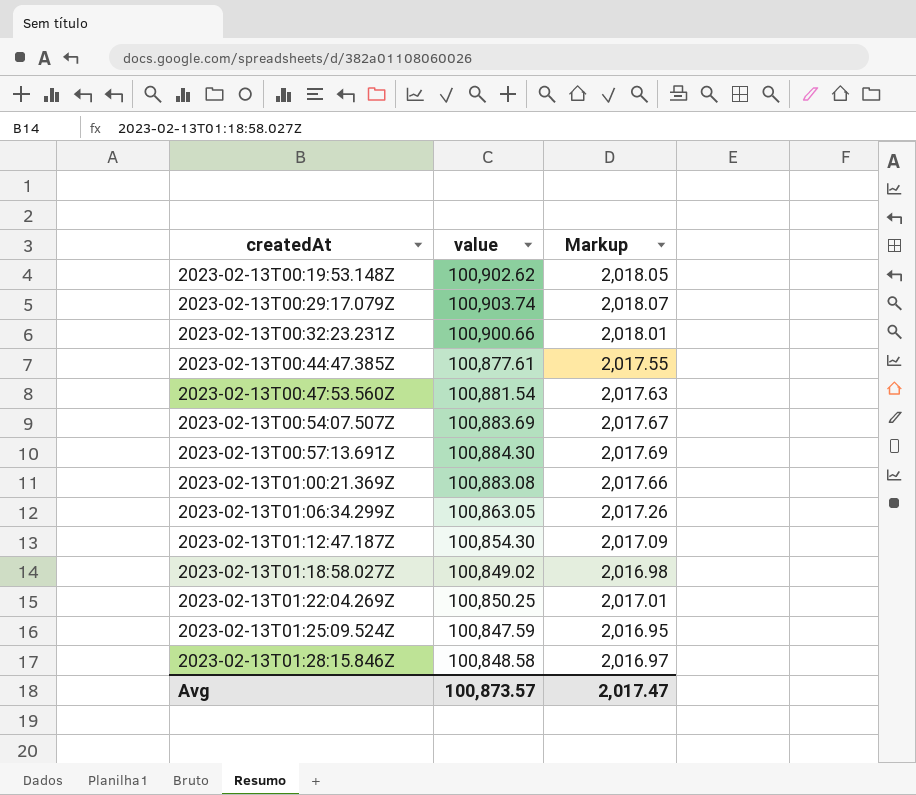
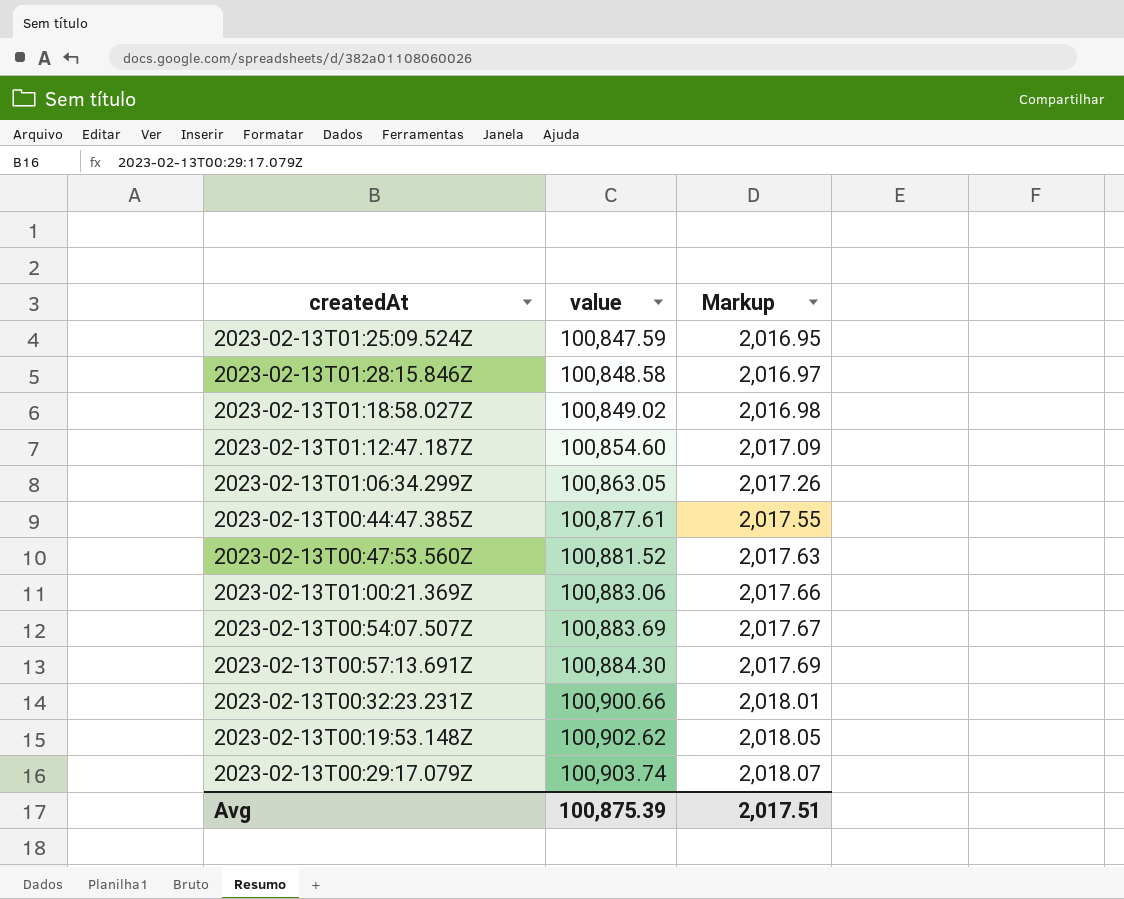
row order: createdAt ascending -> value ascending
row 2023-02-13T01:22:04.269Z: 100,850.25 | 2,017.01 -> none
2023-02-13T01:12:47.187Z | value: 100,854.30 -> 100,854.60
2023-02-13T00:47:53.560Z | value: 100,881.54 -> 100,881.52
2023-02-13T01:00:21.369Z | value: 100,883.08 -> 100,883.06
Avg | value: 100,873.57 -> 100,875.39
Avg | Markup: 2,017.47 -> 2,017.51

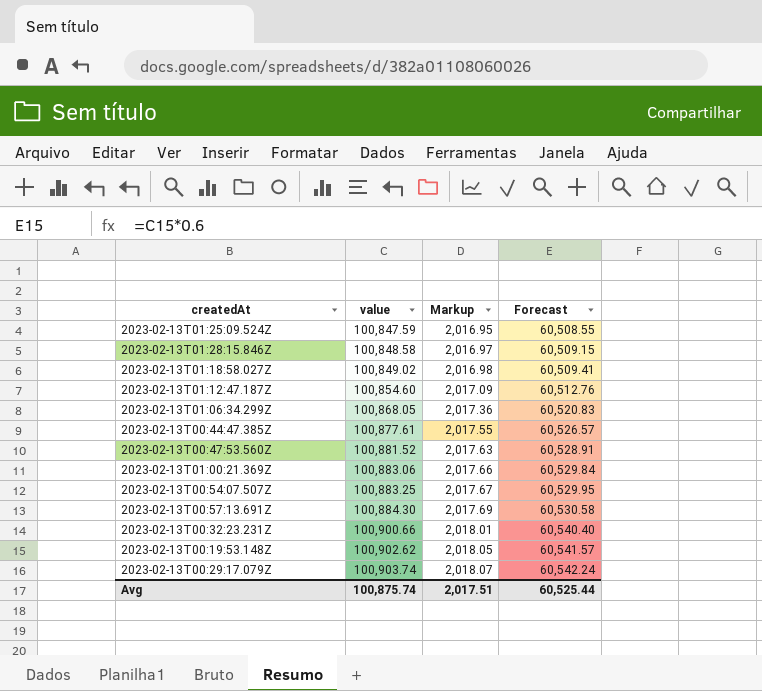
column Forecast | formula: none -> [value] * 0.6
2023-02-13T01:06:34.299Z | value: 100,863.05 -> 100,868.05
2023-02-13T01:06:34.299Z | Markup: 2,017.26 -> 2,017.36
2023-02-13T00:54:07.507Z | value: 100,883.69 -> 100,883.25
Avg | value: 100,875.39 -> 100,875.74

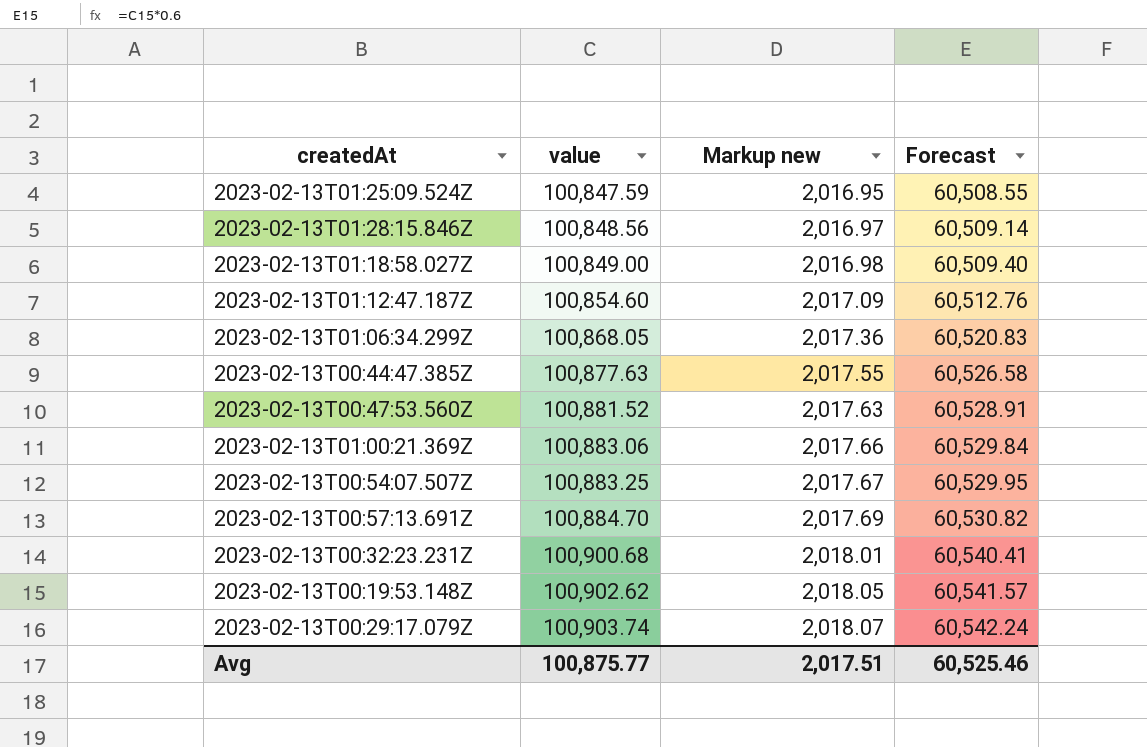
column name: Markup -> Markup new
2023-02-13T01:28:15.846Z | value: 100,848.58 -> 100,848.56
2023-02-13T01:28:15.846Z | Forecast: 60,509.15 -> 60,509.14
2023-02-13T01:18:58.027Z | value: 100,849.02 -> 100,849.00
2023-02-13T01:18:58.027Z | Forecast: 60,509.41 -> 60,509.40
2023-02-13T00:44:47.385Z | value: 100,877.61 -> 100,877.63
2023-02-13T00:44:47.385Z | Forecast: 60,526.57 -> 60,526.58
2023-02-13T00:57:13.691Z | value: 100,884.30 -> 100,884.70
2023-02-13T00:57:13.691Z | Forecast: 60,530.58 -> 60,530.82
2023-02-13T00:32:23.231Z | value: 100,900.66 -> 100,900.68
2023-02-13T00:32:23.231Z | Forecast: 60,540.40 -> 60,540.41
Avg | value: 100,875.74 -> 100,875.77
Avg | Forecast: 60,525.44 -> 60,525.46

